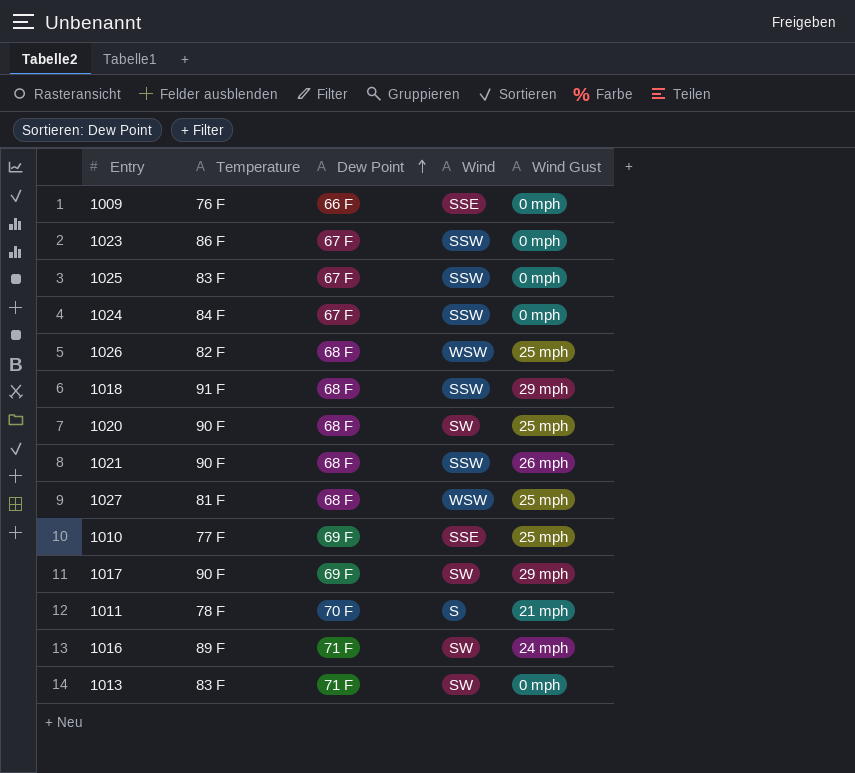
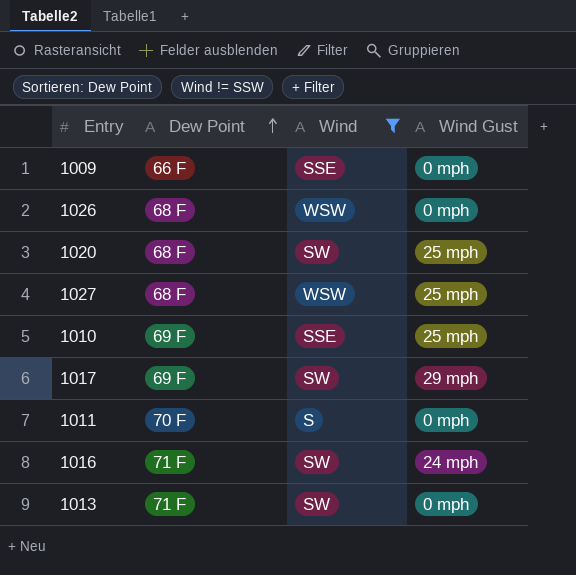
filter: none -> Wind != SSW
column Temperature | position: 2 -> none
1026 | Wind Gust: 25 mph -> 0 mph
1011 | Wind Gust: 21 mph -> 0 mph

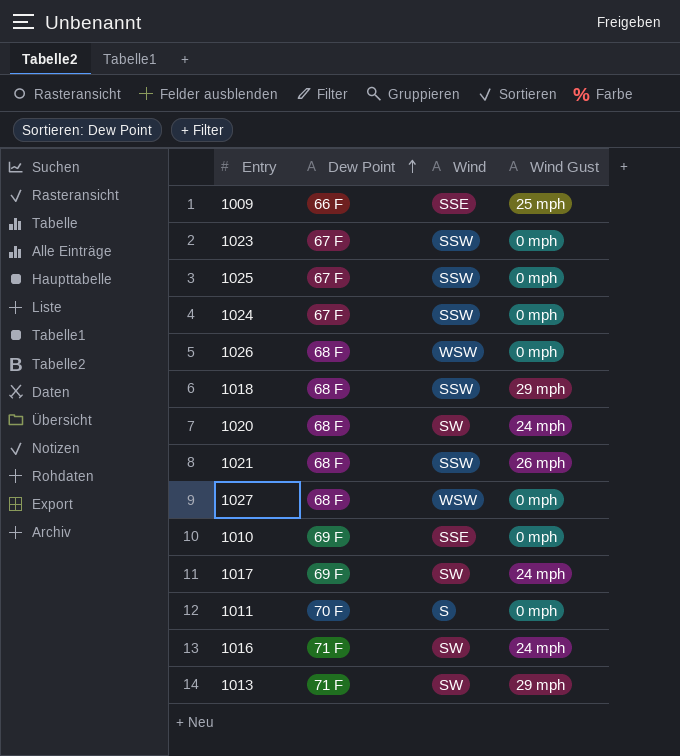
filter: Wind != SSW -> none
1009 | Wind Gust: 0 mph -> 25 mph
1020 | Wind Gust: 25 mph -> 24 mph
1027 | Wind Gust: 25 mph -> 0 mph
1010 | Wind Gust: 25 mph -> 0 mph
1017 | Wind Gust: 29 mph -> 24 mph
1013 | Wind Gust: 0 mph -> 29 mph

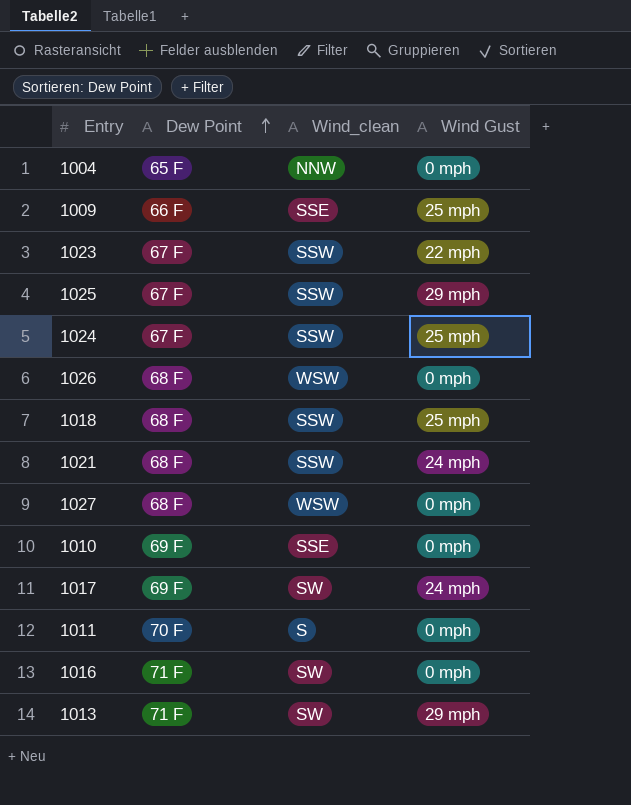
column name: Wind -> Wind_clean
row 1020: 68 F | SW | 24 mph -> none
row 1004: none -> 65 F | NNW | 0 mph
1023 | Wind Gust: 0 mph -> 22 mph
1025 | Wind Gust: 0 mph -> 29 mph
1024 | Wind Gust: 0 mph -> 25 mph
1018 | Wind Gust: 29 mph -> 25 mph
1021 | Wind Gust: 26 mph -> 24 mph
1016 | Wind Gust: 24 mph -> 0 mph

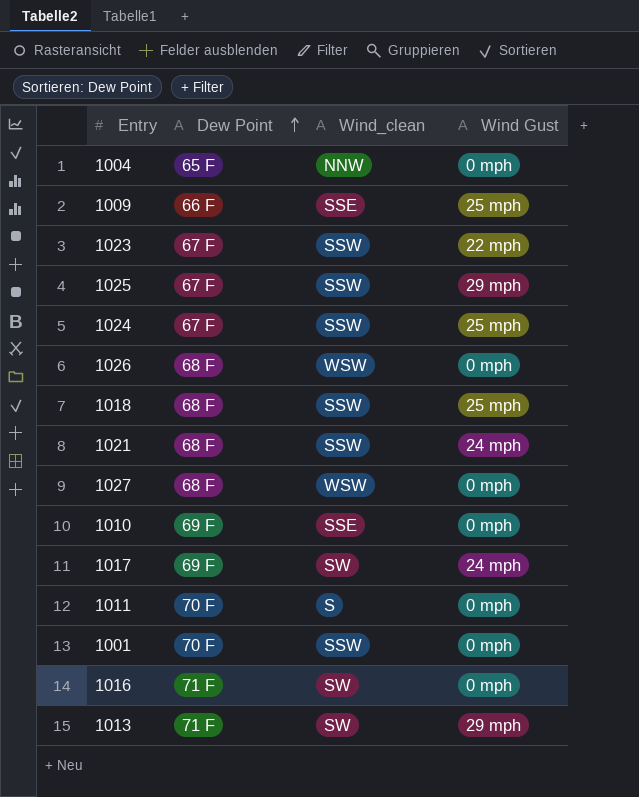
row 1001: none -> 70 F | SSW | 0 mph

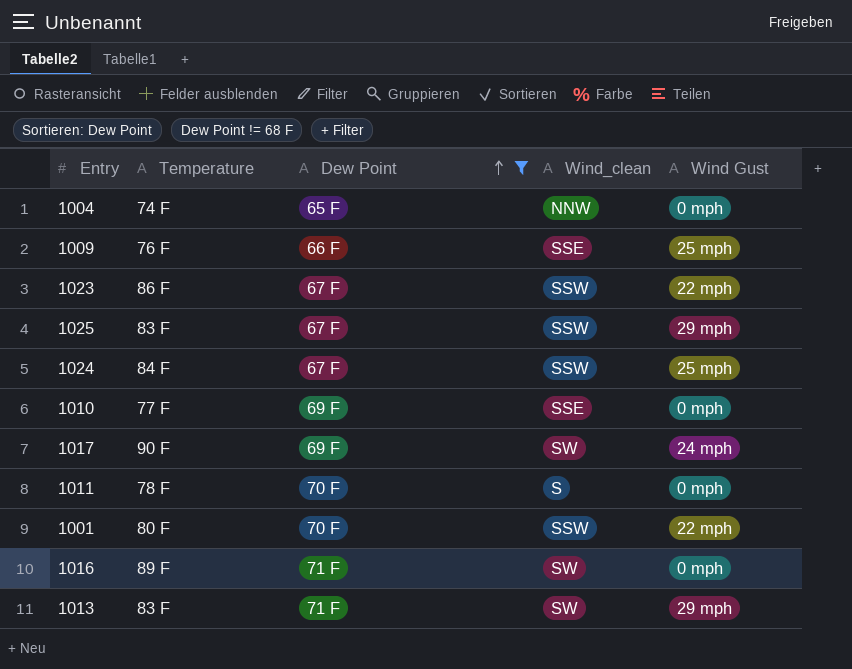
filter: none -> Dew Point != 68 F
column Temperature | position: none -> 2
1001 | Wind Gust: 0 mph -> 22 mph

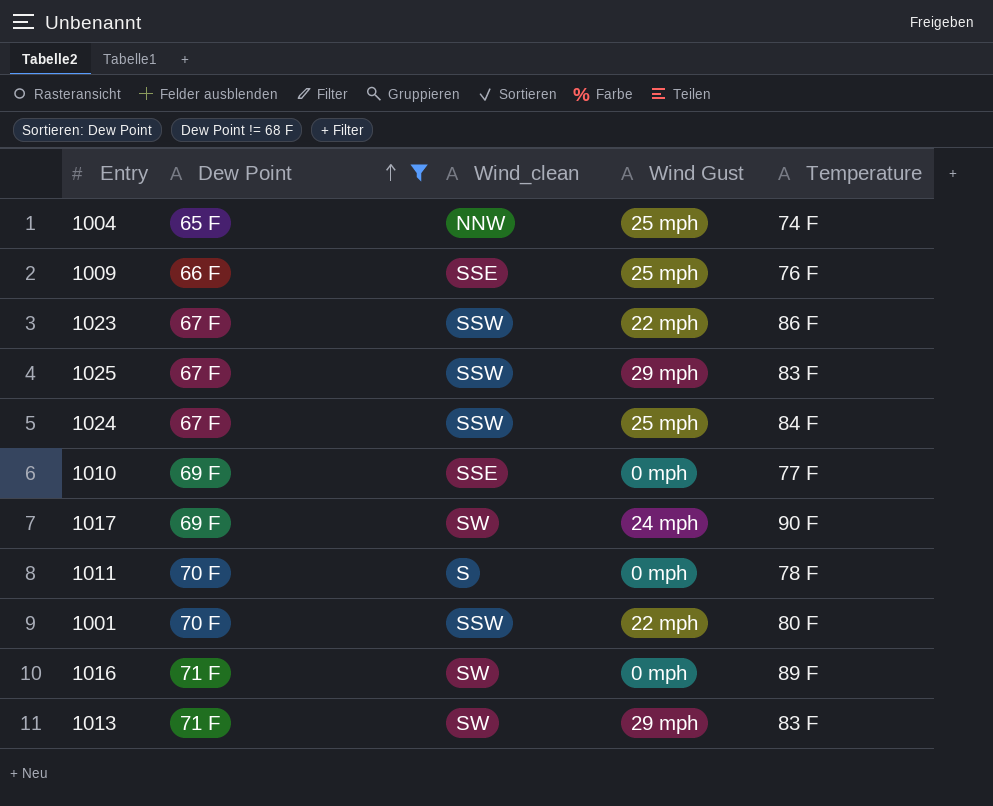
column Temperature | position: 2 -> 5
1004 | Wind Gust: 0 mph -> 25 mph

